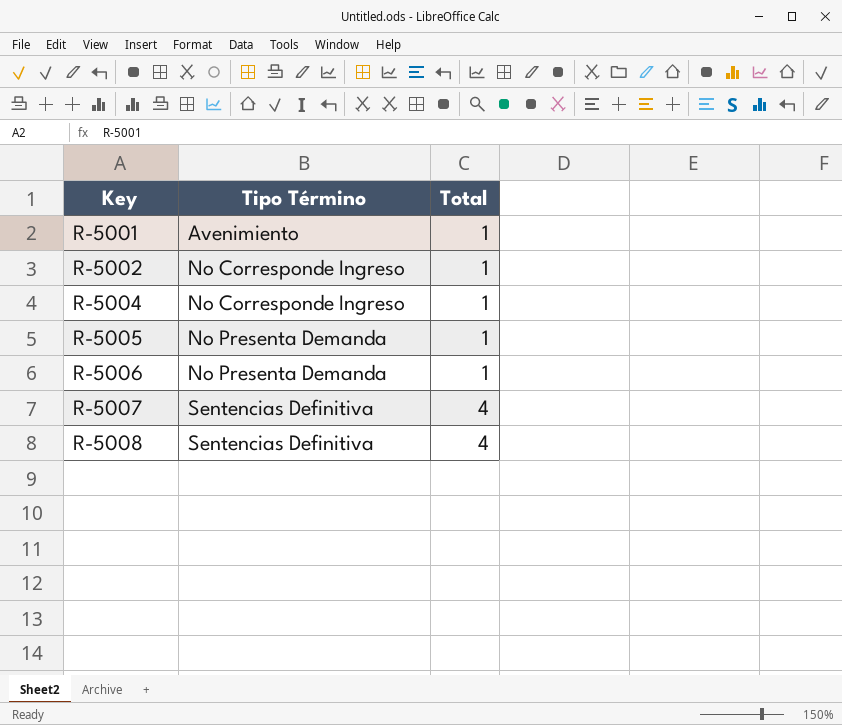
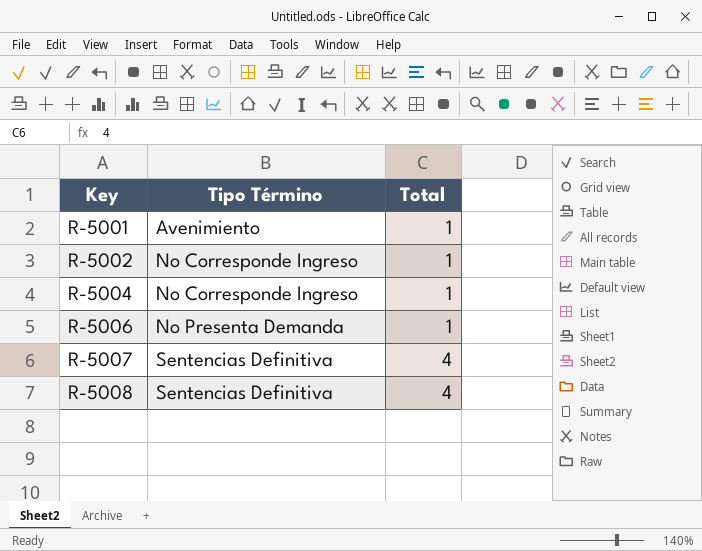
row R-5005: No Presenta Demanda | 1 -> none

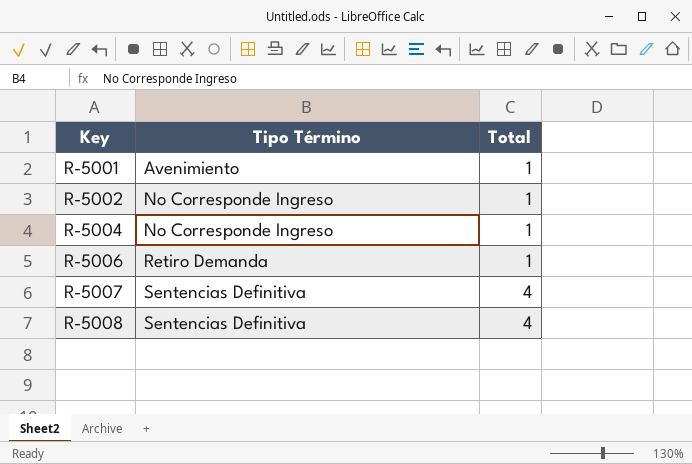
R-5006 | Tipo Término: No Presenta Demanda -> Retiro Demanda

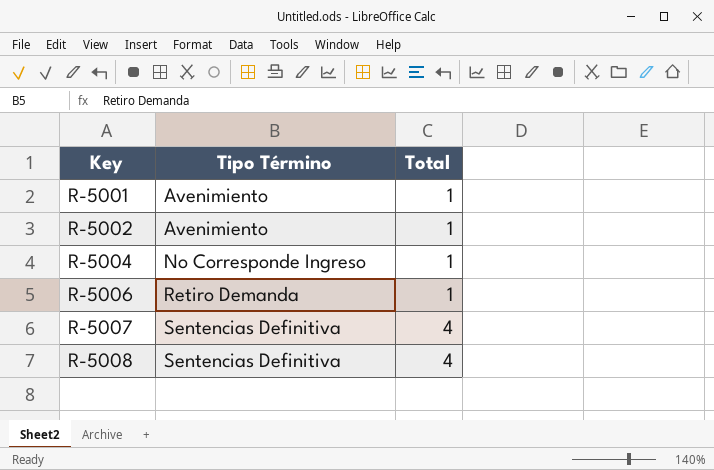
R-5002 | Tipo Término: No Corresponde Ingreso -> Avenimiento

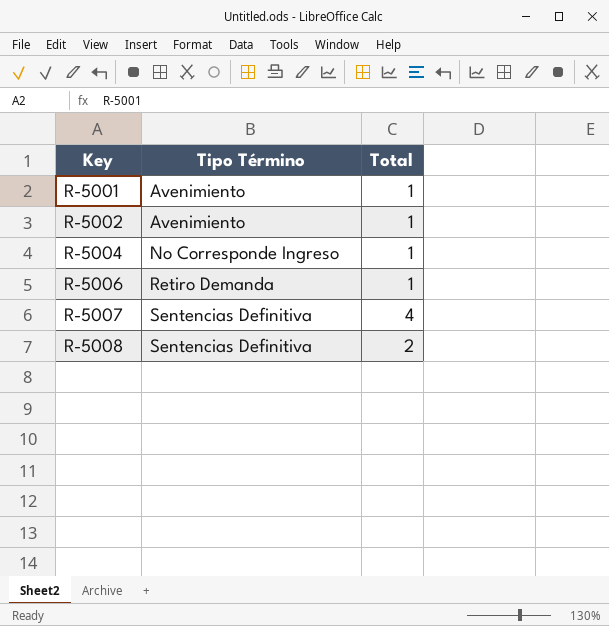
R-5008 | Total: 4 -> 2

